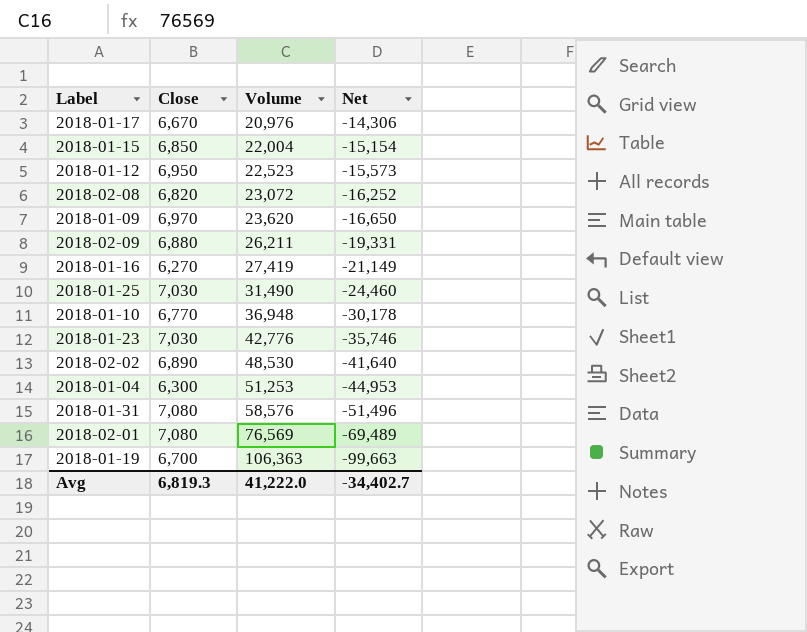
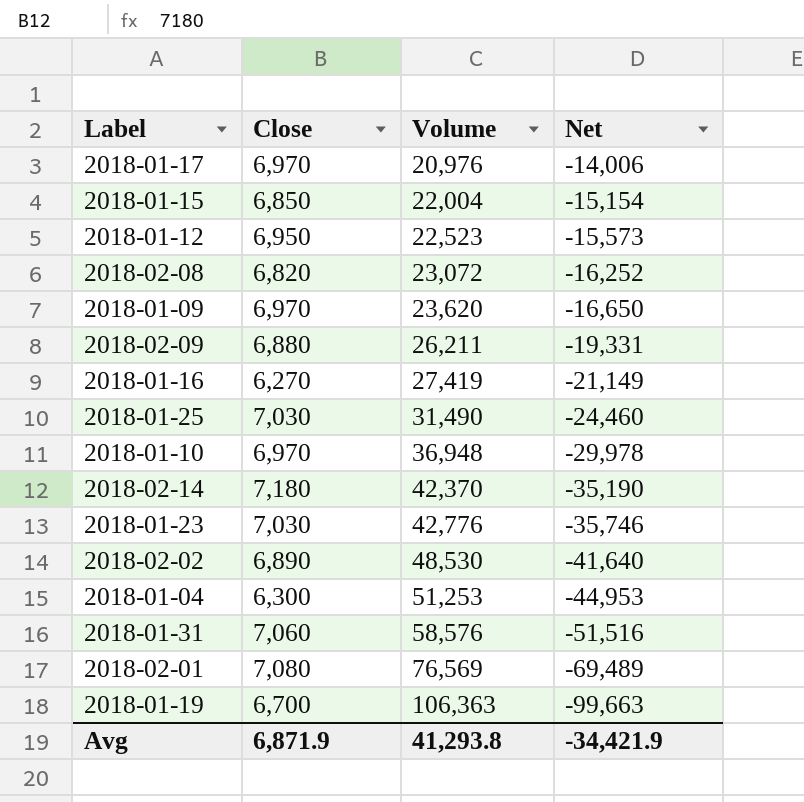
2018-01-17 | Close: 6,670 -> 6,970
2018-01-17 | Net: -14,306 -> -14,006
2018-01-10 | Close: 6,770 -> 6,970
2018-01-10 | Net: -30,178 -> -29,978
row 2018-02-14: none -> 7,180 | 42,370 | -35,190
2018-01-31 | Close: 7,080 -> 7,060
2018-01-31 | Net: -51,496 -> -51,516
Avg | Close: 6,819.3 -> 6,871.9
Avg | Volume: 41,222.0 -> 41,293.8
Avg | Net: -34,402.7 -> -34,421.9

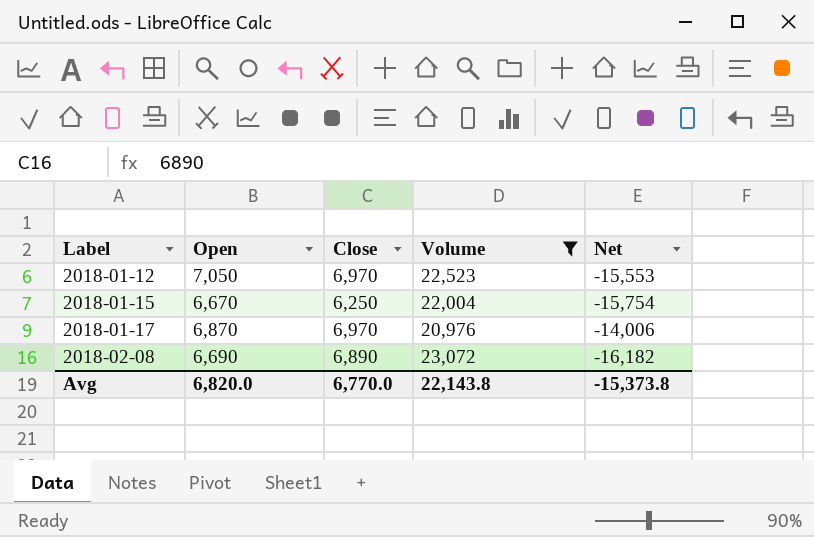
filter: none -> Volume <= 23,072
row order: Volume ascending -> Label ascending
column Open | position: none -> 2
2018-01-12 | Close: 6,950 -> 6,970
2018-01-12 | Net: -15,573 -> -15,553
2018-01-15 | Close: 6,850 -> 6,250
2018-01-15 | Net: -15,154 -> -15,754
2018-02-08 | Close: 6,820 -> 6,890
2018-02-08 | Net: -16,252 -> -16,182
Avg | Close: 6,871.9 -> 6,770.0
Avg | Volume: 41,293.8 -> 22,143.8
Avg | Net: -34,421.9 -> -15,373.8

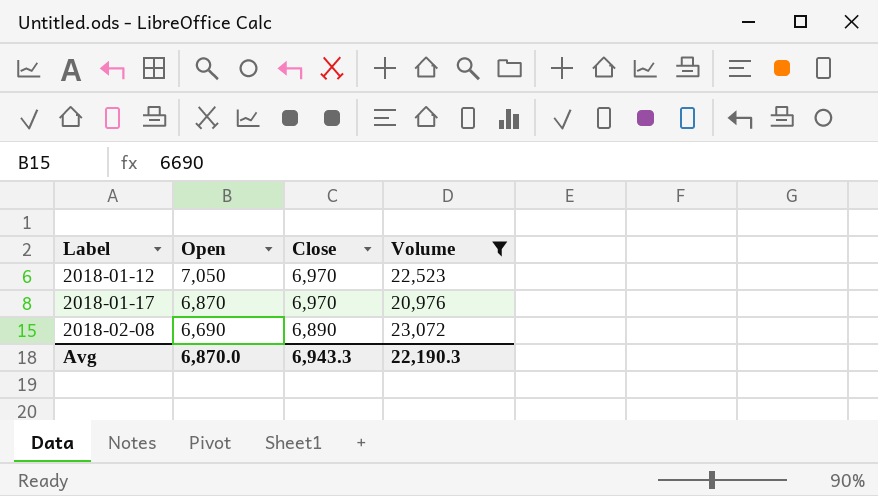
column Net | formula: [Close] - [Volume] -> none
row 2018-01-15: 6,670 | 6,250 | 22,004 | -15,754 -> none
Avg | Open: 6,820.0 -> 6,870.0
Avg | Close: 6,770.0 -> 6,943.3
Avg | Volume: 22,143.8 -> 22,190.3

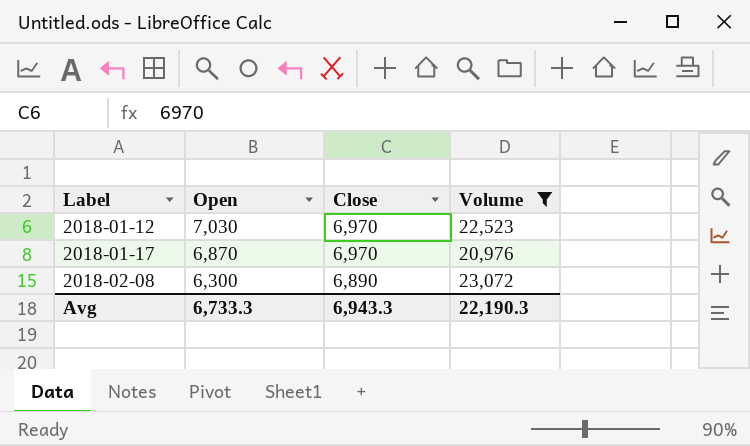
2018-01-12 | Open: 7,050 -> 7,030
2018-02-08 | Open: 6,690 -> 6,300
Avg | Open: 6,870.0 -> 6,733.3

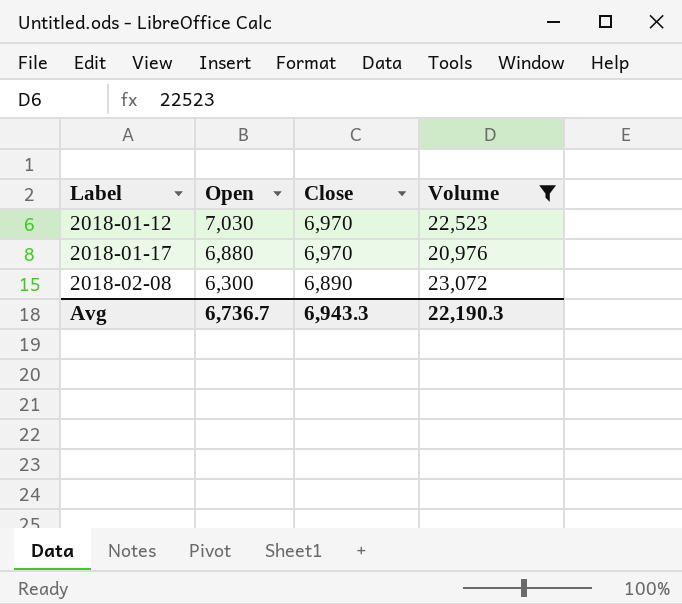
2018-01-17 | Open: 6,870 -> 6,880
Avg | Open: 6,733.3 -> 6,736.7

